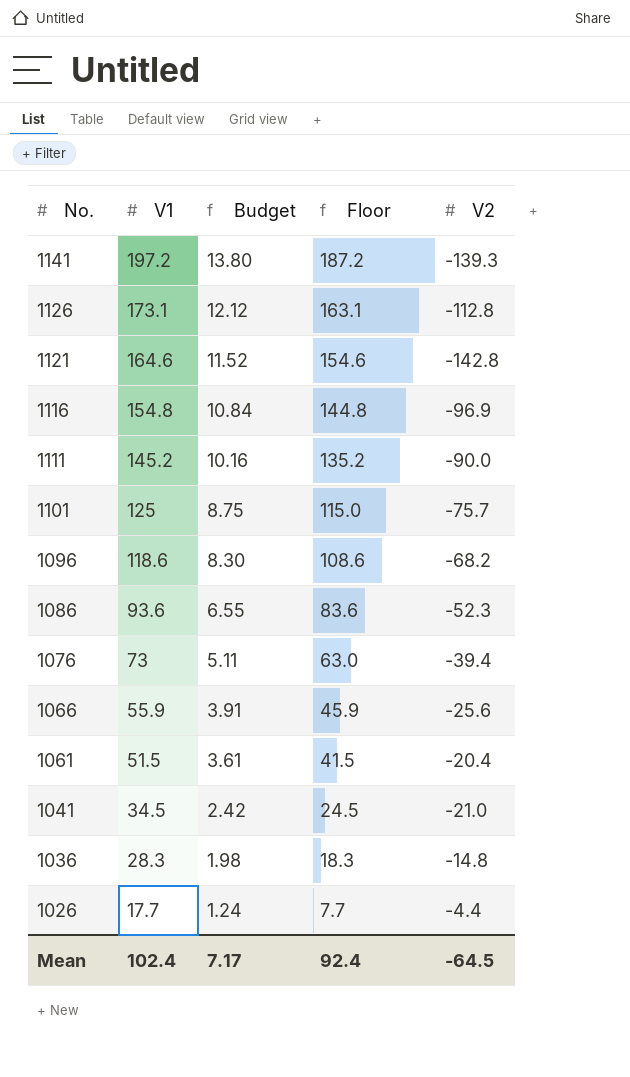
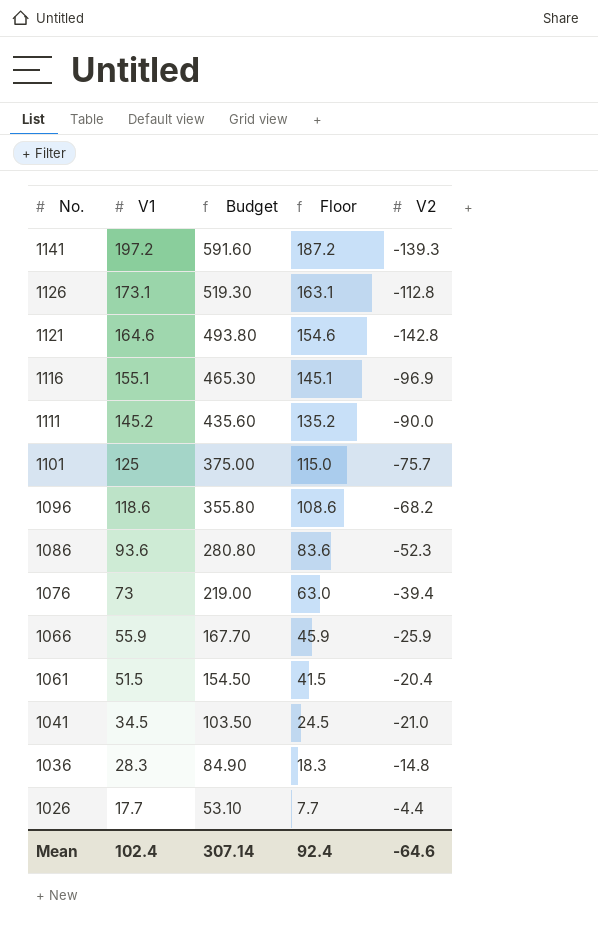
column Budget | formula: [V1] * 0.07 -> [V1] * 3
1116 | V1: 154.8 -> 155.1
1116 | Floor: 144.8 -> 145.1
1066 | V2: -25.6 -> -25.9
Mean | Budget: 7.17 -> 307.14
Mean | V2: -64.5 -> -64.6

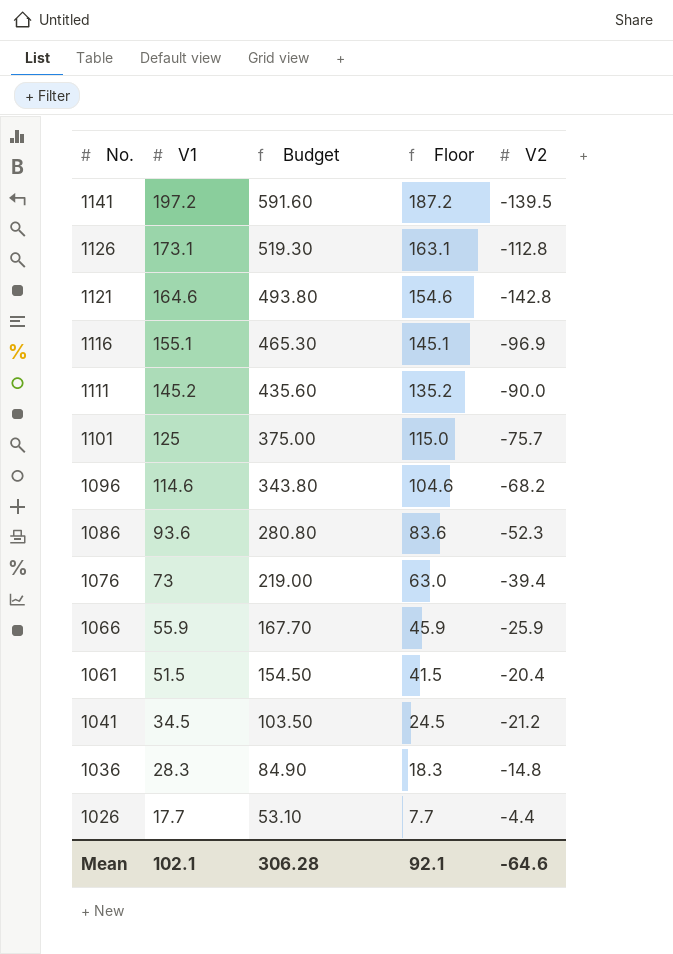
1141 | V2: -139.3 -> -139.5
1096 | V1: 118.6 -> 114.6
1096 | Budget: 355.80 -> 343.80
1096 | Floor: 108.6 -> 104.6
1041 | V2: -21.0 -> -21.2
Mean | V1: 102.4 -> 102.1
Mean | Budget: 307.14 -> 306.28
Mean | Floor: 92.4 -> 92.1

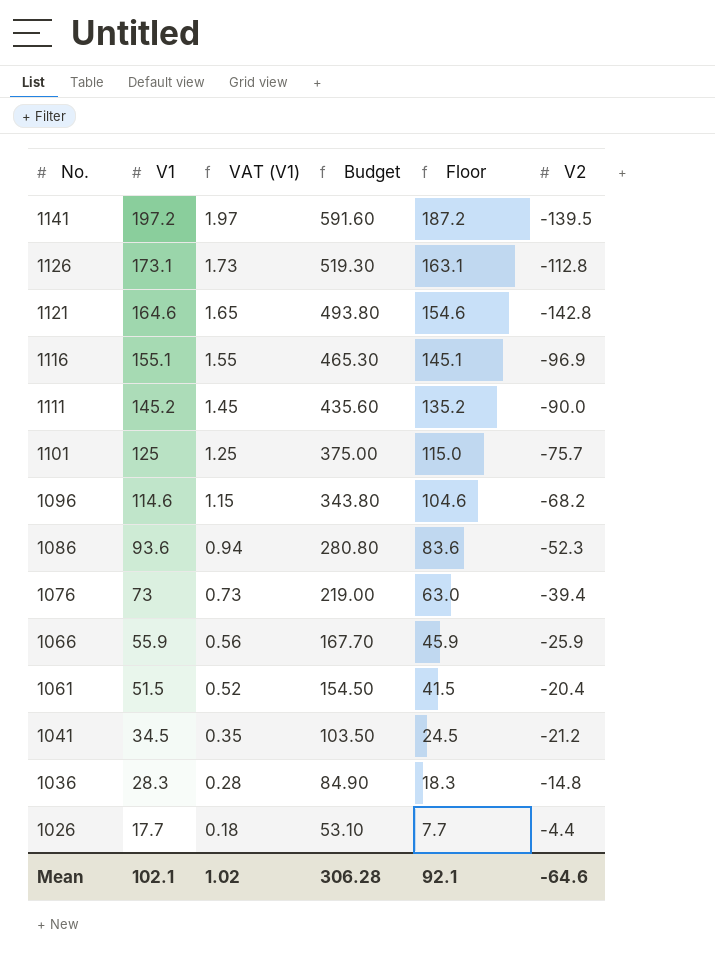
column VAT (V1) | formula: none -> [V1] * 0.01

